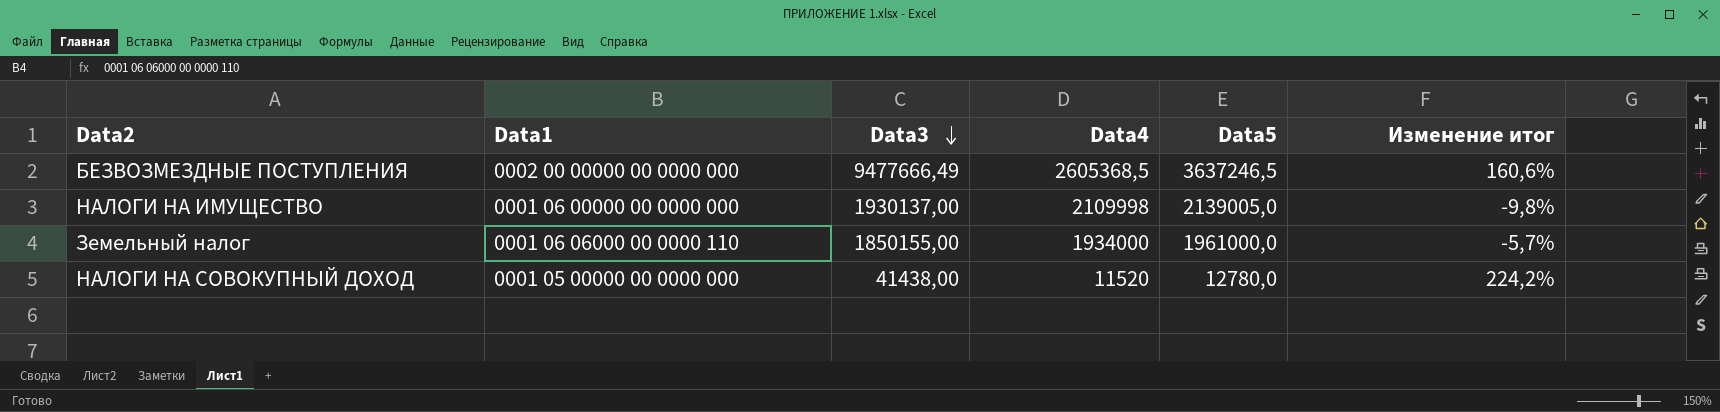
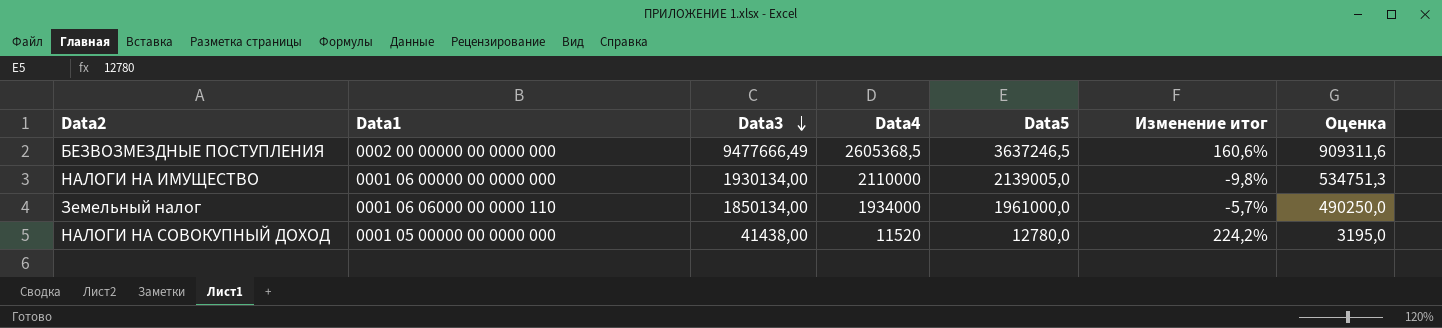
column Оценка | formula: none -> [Data5] * 0,25
НАЛОГИ НА ИМУЩЕСТВО | Data3: 1930137,00 -> 1930134,00
НАЛОГИ НА ИМУЩЕСТВО | Data4: 2109998 -> 2110000
Земельный налог | Data3: 1850155,00 -> 1850134,00

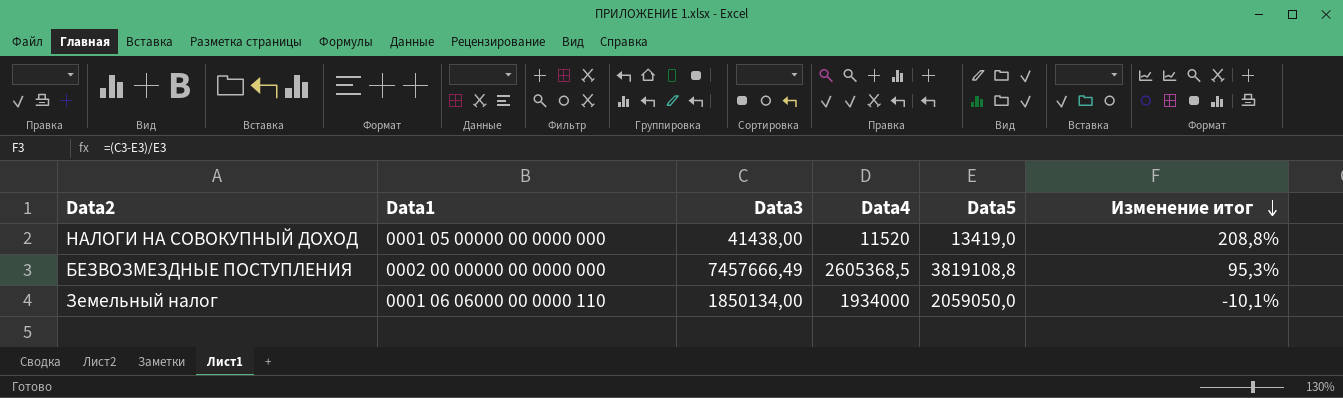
row order: Data3 descending -> Изменение итог descending
column Оценка | formula: [Data5] * 0,25 -> none
row НАЛОГИ НА ИМУЩЕСТВО: 0001 06 00000 00 0000 000 | 1930134,00 | 2110000 | 2139005,0 | -9,8% | 534751,3 -> none
НАЛОГИ НА СОВОКУПНЫЙ ДОХОД | Data5: 12780,0 -> 13419,0
НАЛОГИ НА СОВОКУПНЫЙ ДОХОД | Изменение итог: 224,2% -> 208,8%
БЕЗВОЗМЕЗДНЫЕ ПОСТУПЛЕНИЯ | Data3: 9477666,49 -> 7457666,49
БЕЗВОЗМЕЗДНЫЕ ПОСТУПЛЕНИЯ | Data5: 3637246,5 -> 3819108,8
БЕЗВОЗМЕЗДНЫЕ ПОСТУПЛЕНИЯ | Изменение итог: 160,6% -> 95,3%
Земельный налог | Data5: 1961000,0 -> 2059050,0
Земельный налог | Изменение итог: -5,7% -> -10,1%

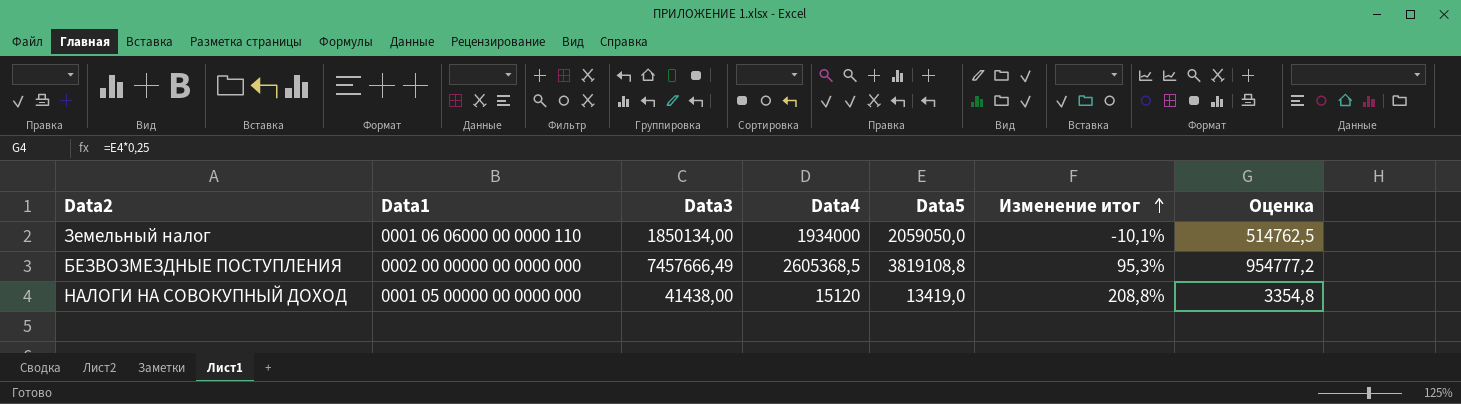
row order: Изменение итог descending -> Изменение итог ascending
column Оценка | formula: none -> [Data5] * 0,25
НАЛОГИ НА СОВОКУПНЫЙ ДОХОД | Data4: 11520 -> 15120

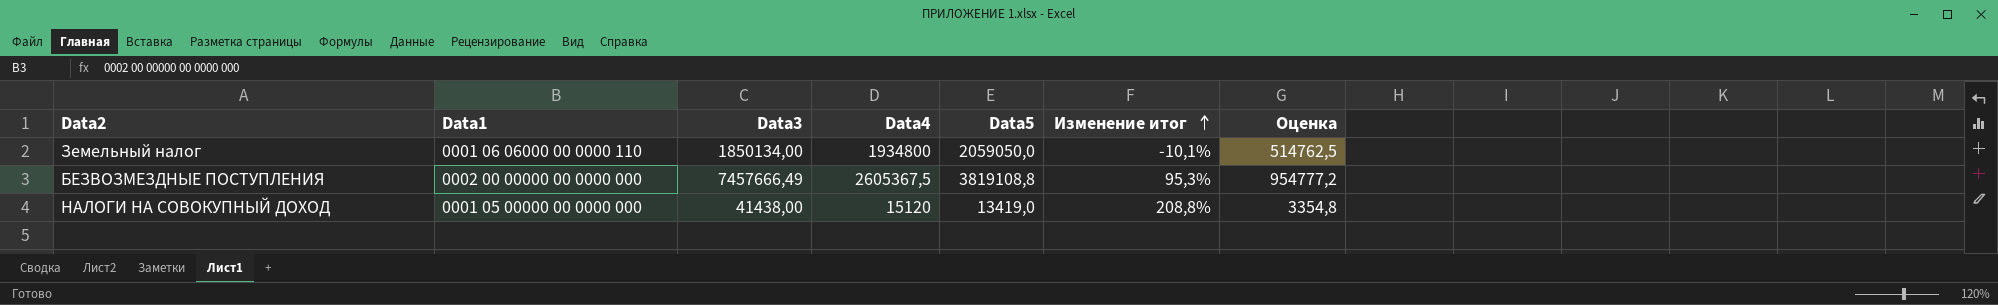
Земельный налог | Data4: 1934000 -> 1934800
БЕЗВОЗМЕЗДНЫЕ ПОСТУПЛЕНИЯ | Data4: 2605368,5 -> 2605367,5

